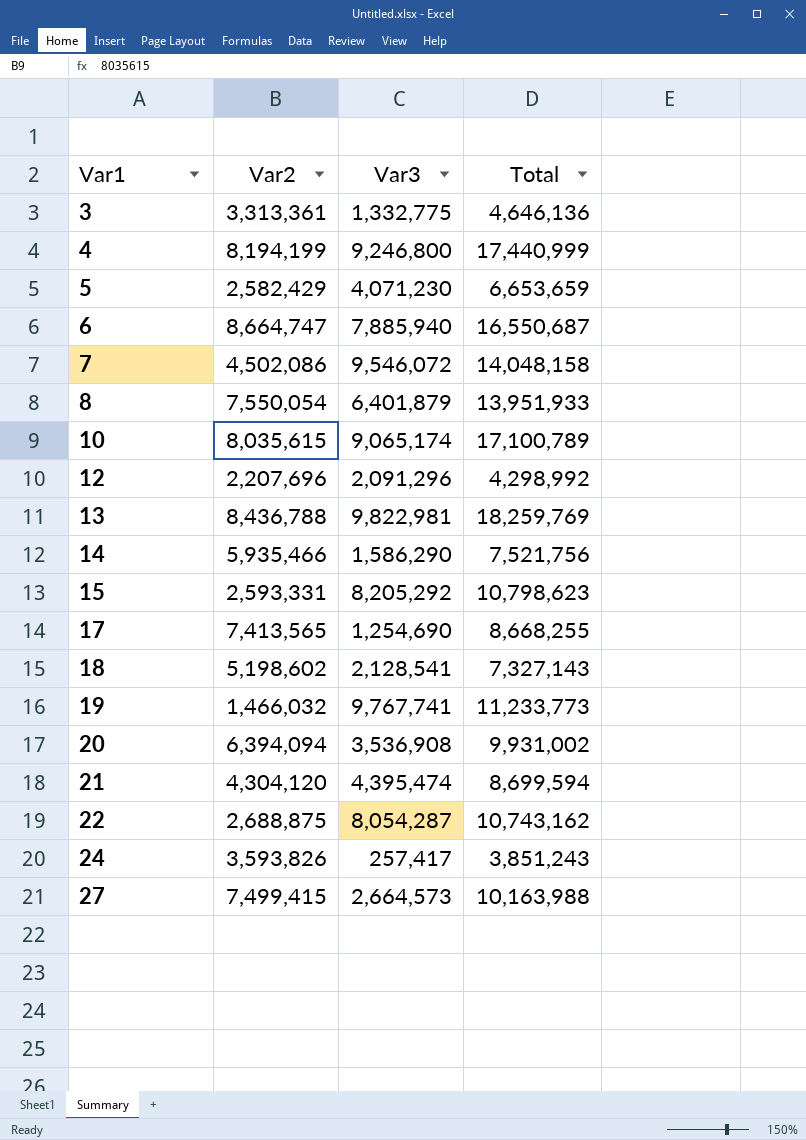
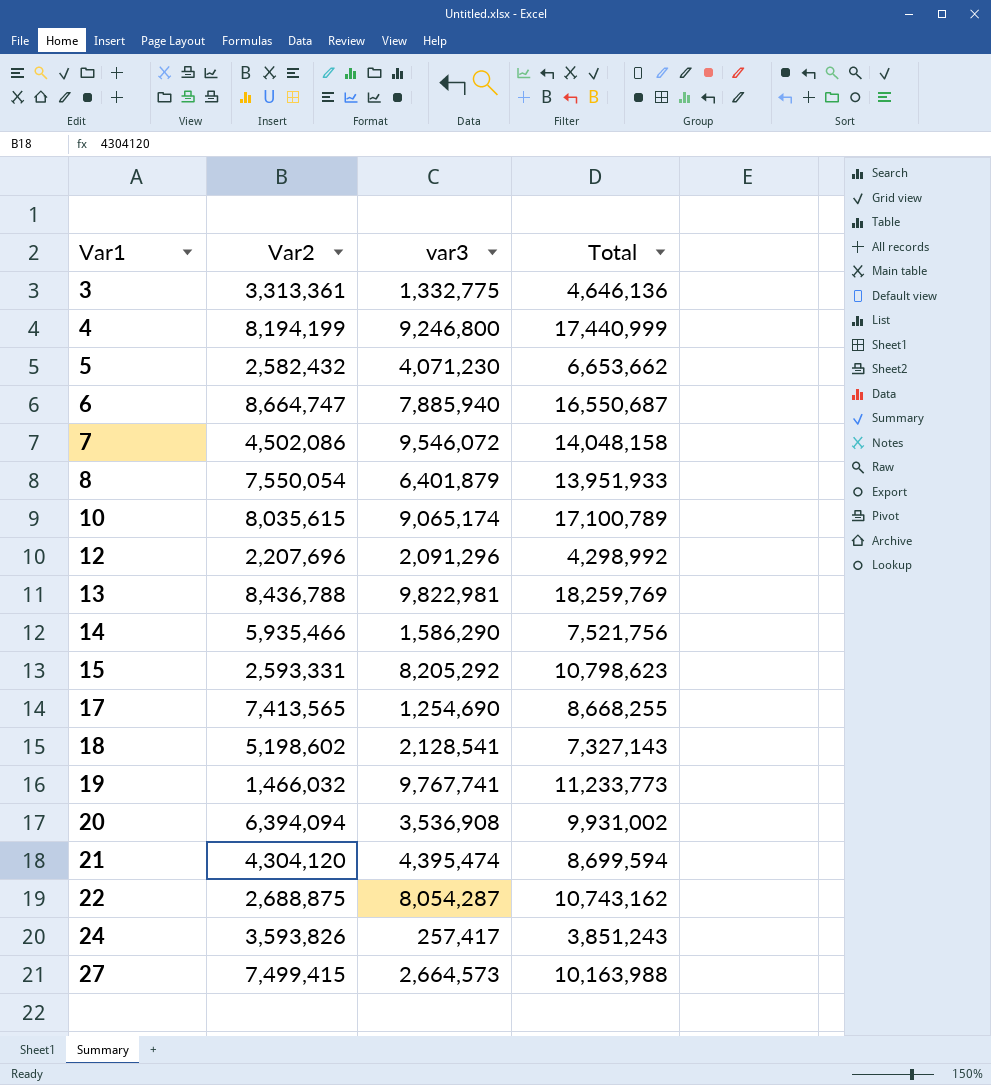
column name: Var3 -> var3
5 | Var2: 2,582,429 -> 2,582,432
5 | Total: 6,653,659 -> 6,653,662

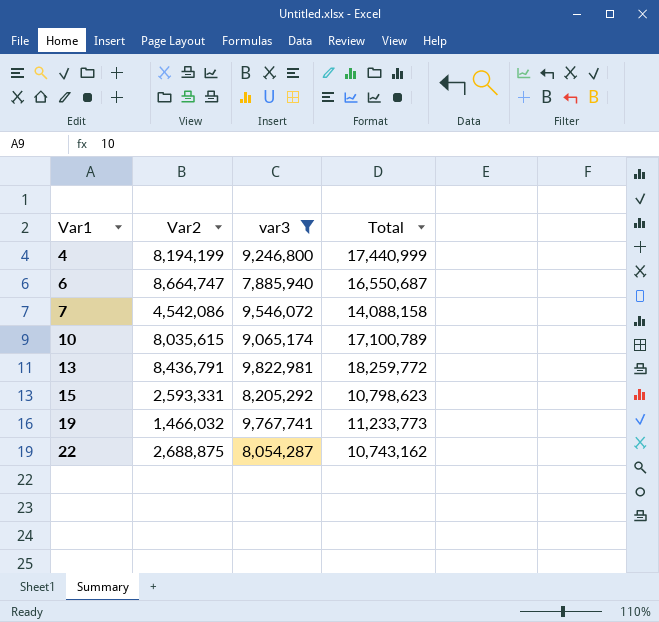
filter: none -> var3 >= 7,885,940
7 | Var2: 4,502,086 -> 4,542,086
7 | Total: 14,048,158 -> 14,088,158
13 | Var2: 8,436,788 -> 8,436,791
13 | Total: 18,259,769 -> 18,259,772

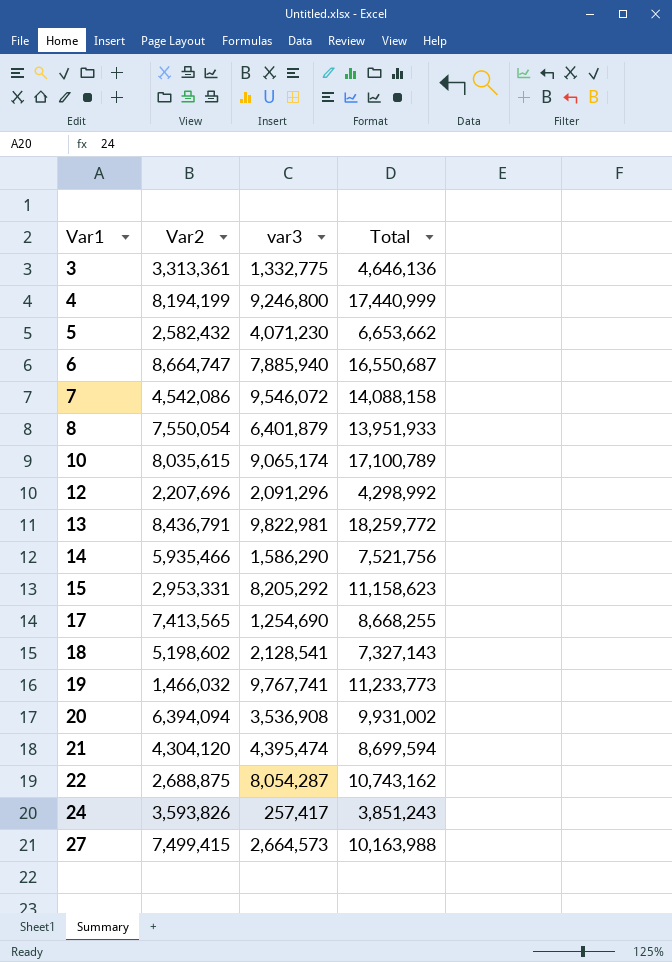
filter: var3 >= 7,885,940 -> none
15 | Var2: 2,593,331 -> 2,953,331
15 | Total: 10,798,623 -> 11,158,623

